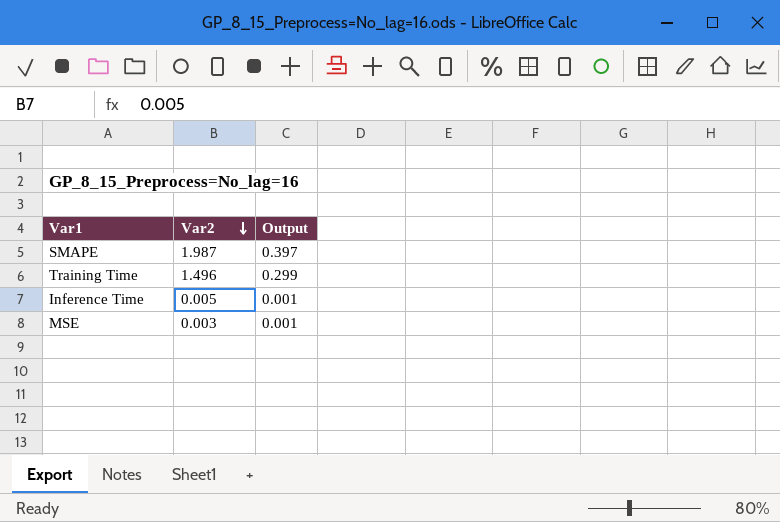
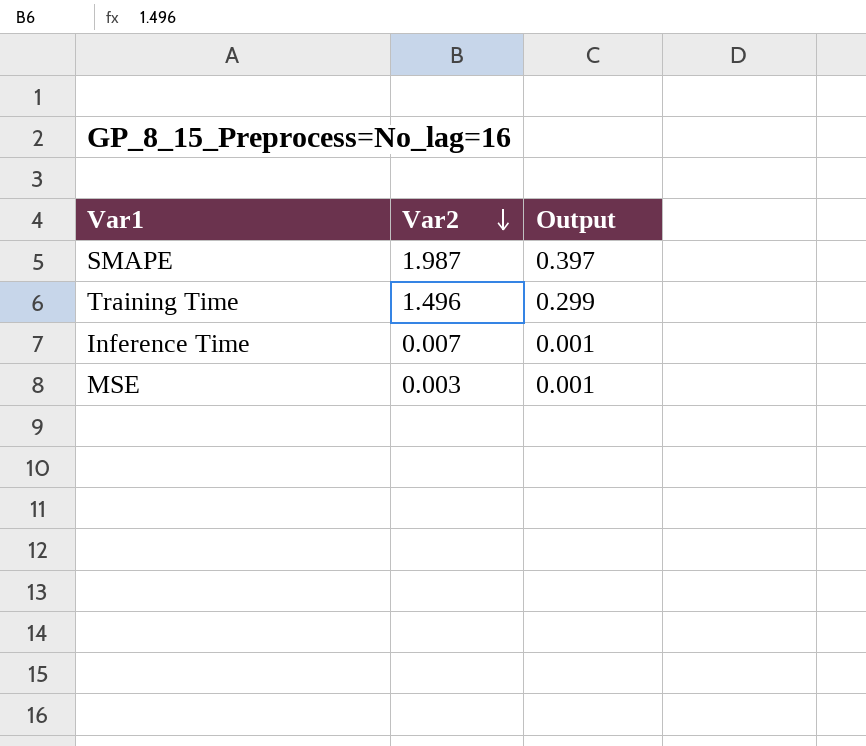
Inference Time | Var2: 0.005 -> 0.007

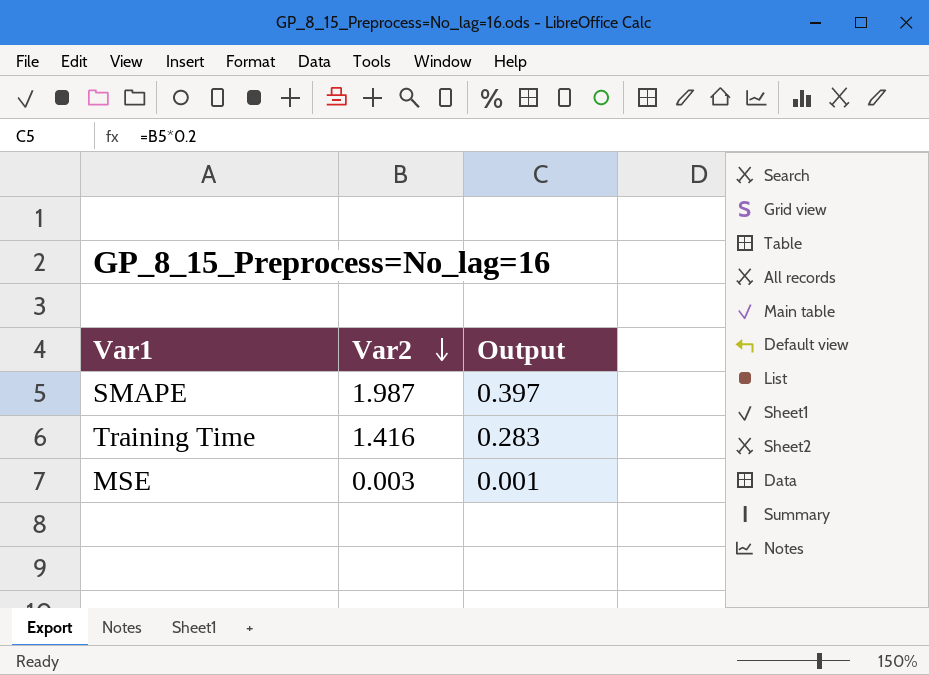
row Inference Time: 0.007 | 0.001 -> none
Training Time | Var2: 1.496 -> 1.416
Training Time | Output: 0.299 -> 0.283

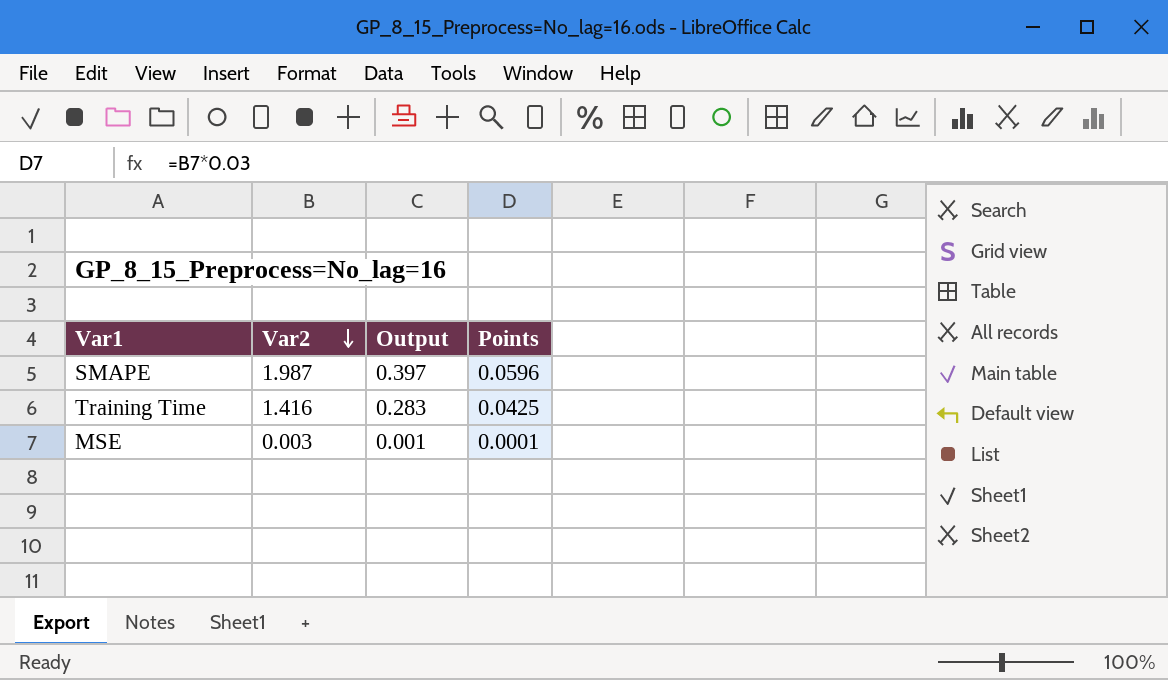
column Points | formula: none -> [Var2] * 0.03

